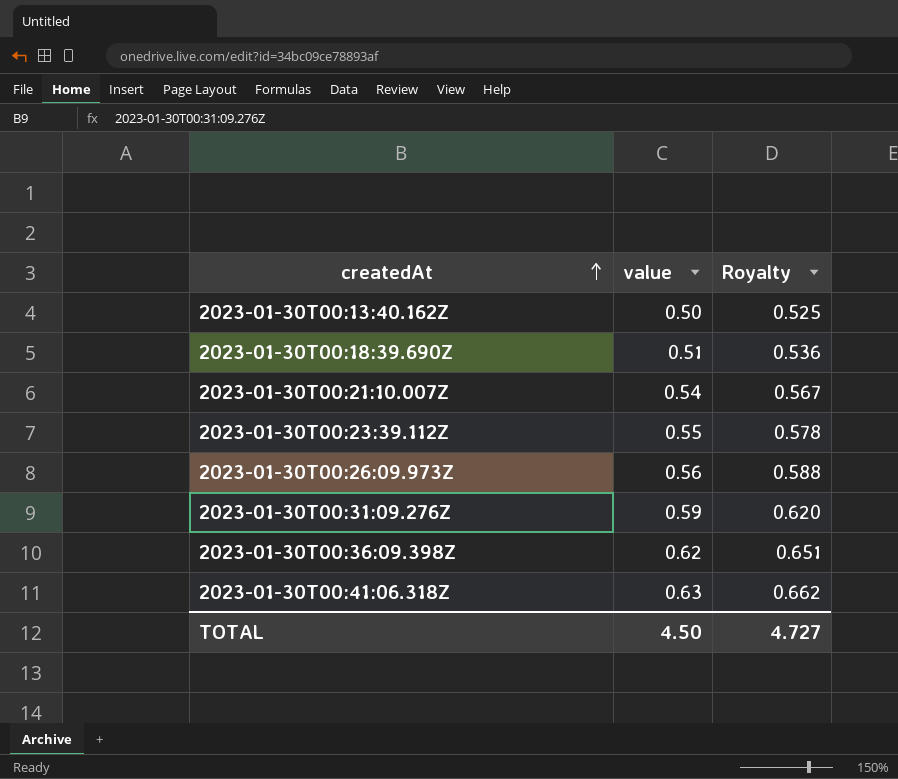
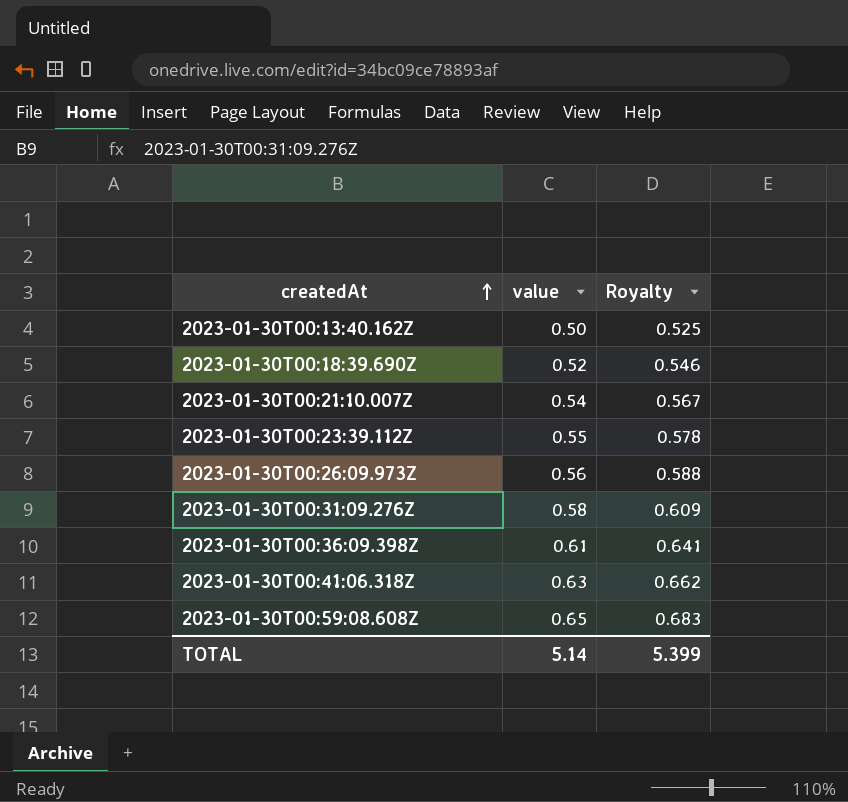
2023-01-30T00:18:39.690Z | value: 0.51 -> 0.52
2023-01-30T00:18:39.690Z | Royalty: 0.536 -> 0.546
2023-01-30T00:31:09.276Z | value: 0.59 -> 0.58
2023-01-30T00:31:09.276Z | Royalty: 0.620 -> 0.609
2023-01-30T00:36:09.398Z | value: 0.62 -> 0.61
2023-01-30T00:36:09.398Z | Royalty: 0.651 -> 0.641
row 2023-01-30T00:59:08.608Z: none -> 0.65 | 0.683
TOTAL | value: 4.50 -> 5.14
TOTAL | Royalty: 4.727 -> 5.399

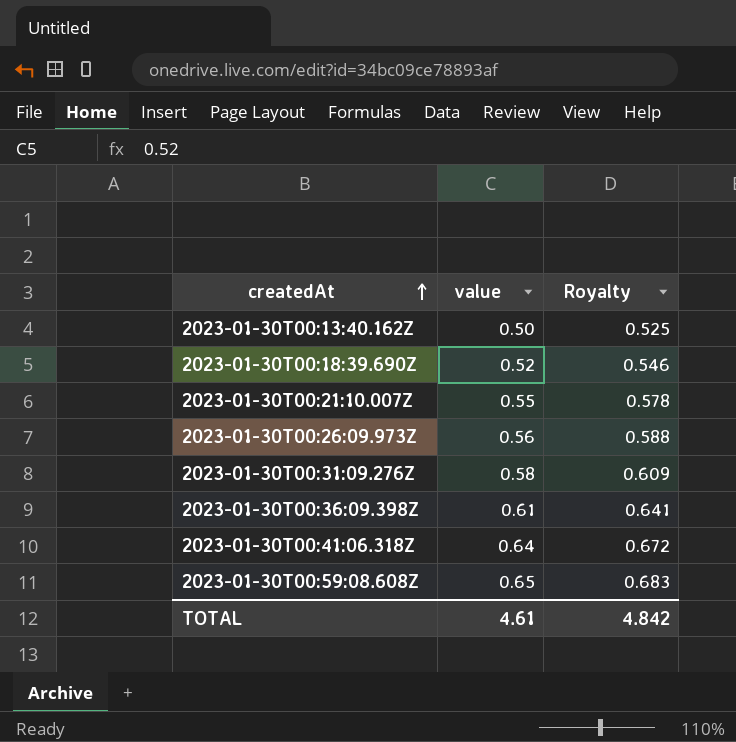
row 2023-01-30T00:23:39.112Z: 0.55 | 0.578 -> none
2023-01-30T00:21:10.007Z | value: 0.54 -> 0.55
2023-01-30T00:21:10.007Z | Royalty: 0.567 -> 0.578
2023-01-30T00:41:06.318Z | value: 0.63 -> 0.64
2023-01-30T00:41:06.318Z | Royalty: 0.662 -> 0.672
TOTAL | value: 5.14 -> 4.61
TOTAL | Royalty: 5.399 -> 4.842

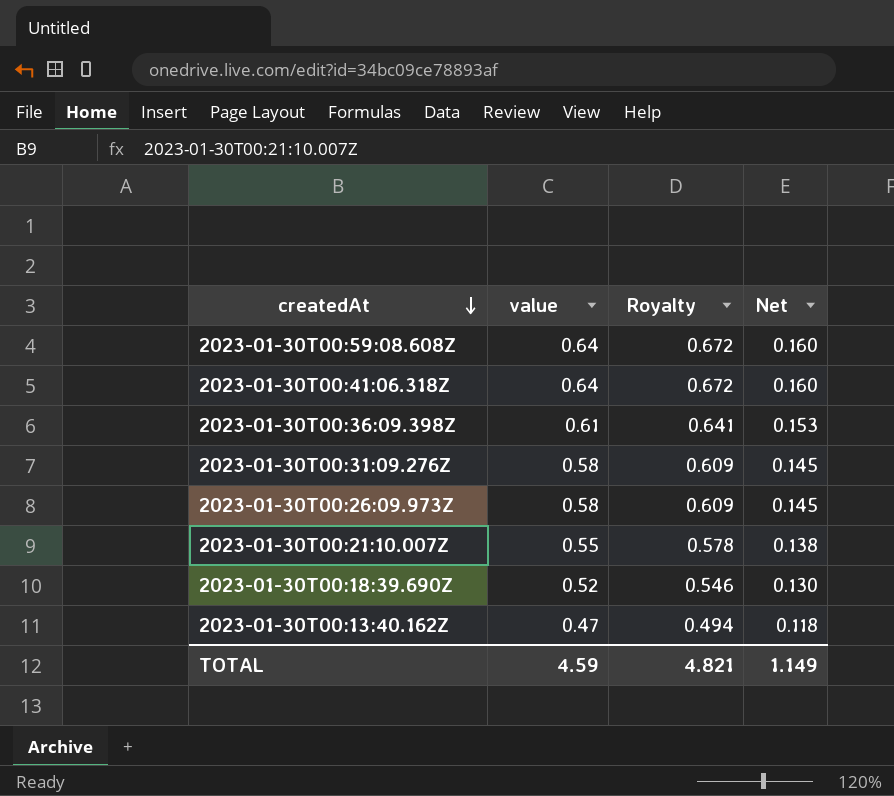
row order: createdAt ascending -> createdAt descending
column Net | formula: none -> [value] * 0.25
2023-01-30T00:59:08.608Z | value: 0.65 -> 0.64
2023-01-30T00:59:08.608Z | Royalty: 0.683 -> 0.672
2023-01-30T00:26:09.973Z | value: 0.56 -> 0.58
2023-01-30T00:26:09.973Z | Royalty: 0.588 -> 0.609
2023-01-30T00:13:40.162Z | value: 0.50 -> 0.47
2023-01-30T00:13:40.162Z | Royalty: 0.525 -> 0.494
TOTAL | value: 4.61 -> 4.59
TOTAL | Royalty: 4.842 -> 4.821

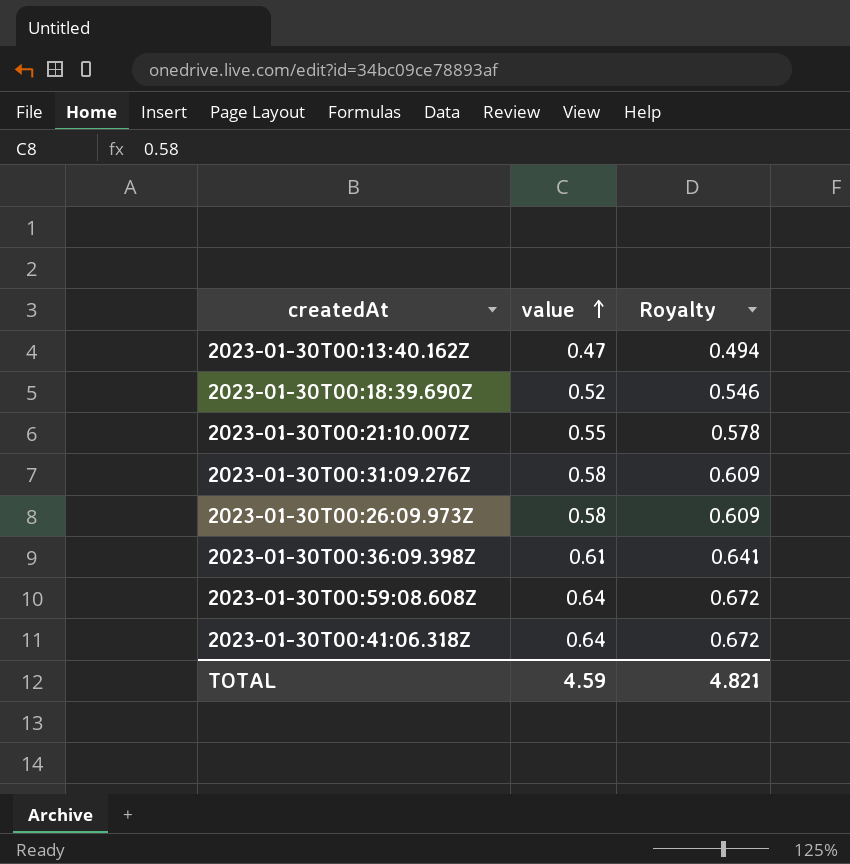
row order: createdAt descending -> value ascending
column Net | formula: [value] * 0.25 -> none

